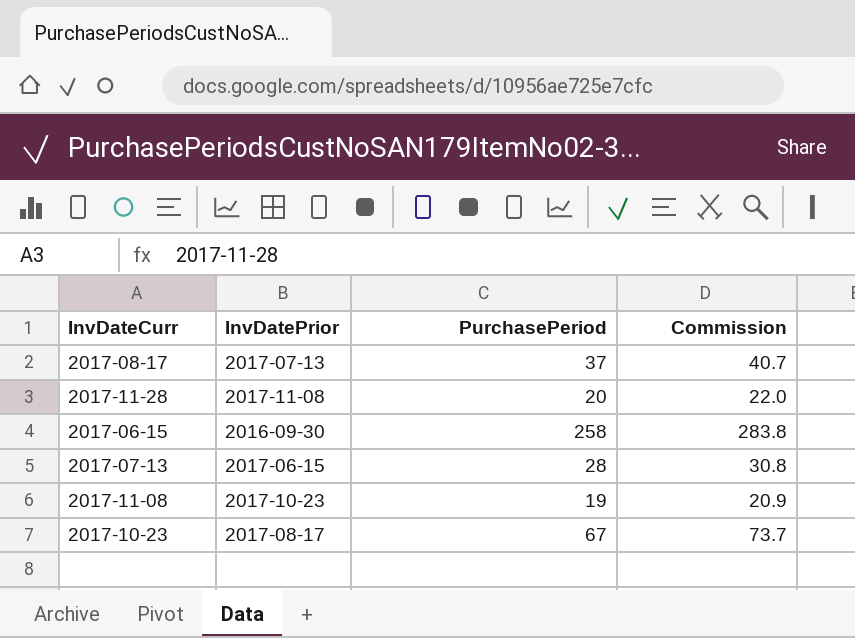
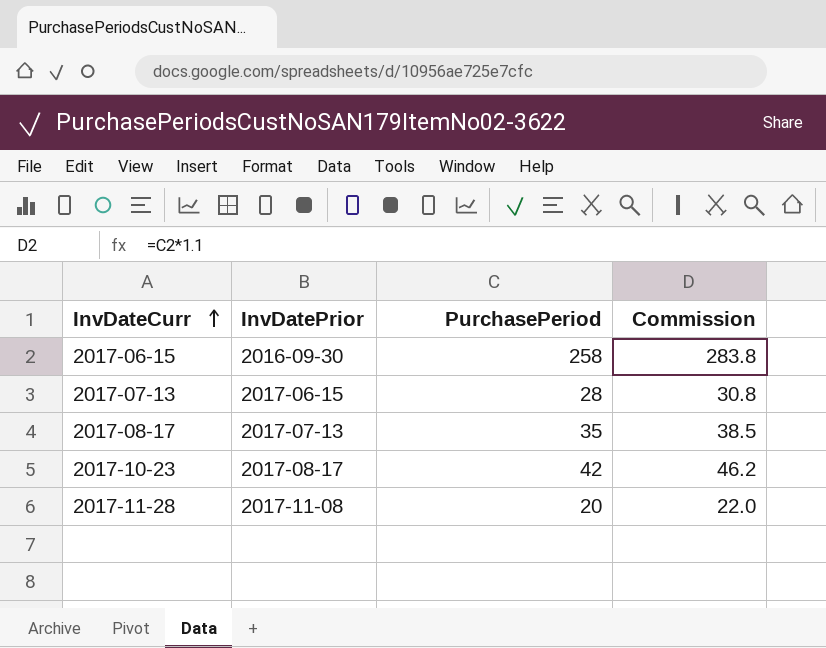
row order: none -> InvDateCurr ascending
row 2017-11-08: 2017-10-23 | 19 | 20.9 -> none
2017-08-17 | PurchasePeriod: 37 -> 35
2017-08-17 | Commission: 40.7 -> 38.5
2017-10-23 | PurchasePeriod: 67 -> 42
2017-10-23 | Commission: 73.7 -> 46.2

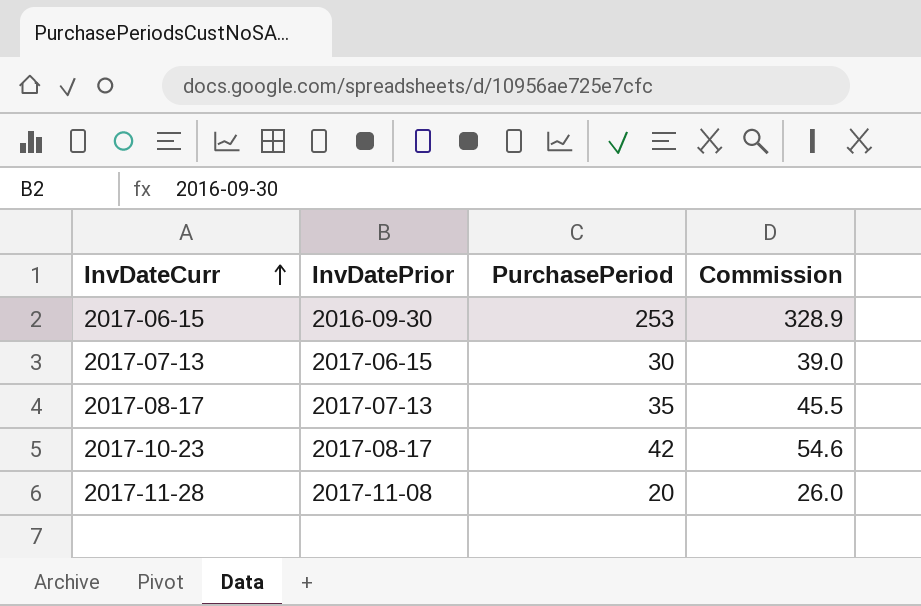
column Commission | formula: [PurchasePeriod] * 1.1 -> [PurchasePeriod] * 1.3
2017-06-15 | PurchasePeriod: 258 -> 253
2017-07-13 | PurchasePeriod: 28 -> 30

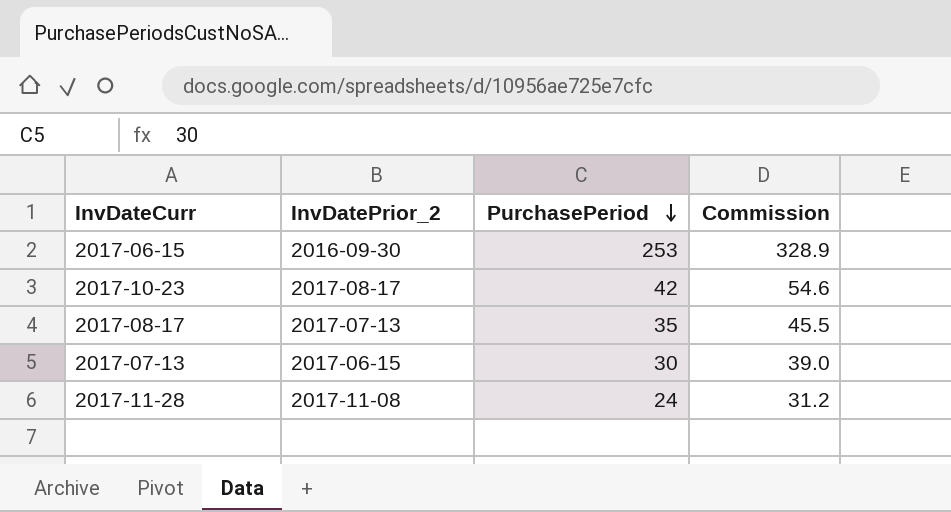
row order: InvDateCurr ascending -> PurchasePeriod descending
column name: InvDatePrior -> InvDatePrior_2
2017-11-28 | PurchasePeriod: 20 -> 24
2017-11-28 | Commission: 26.0 -> 31.2

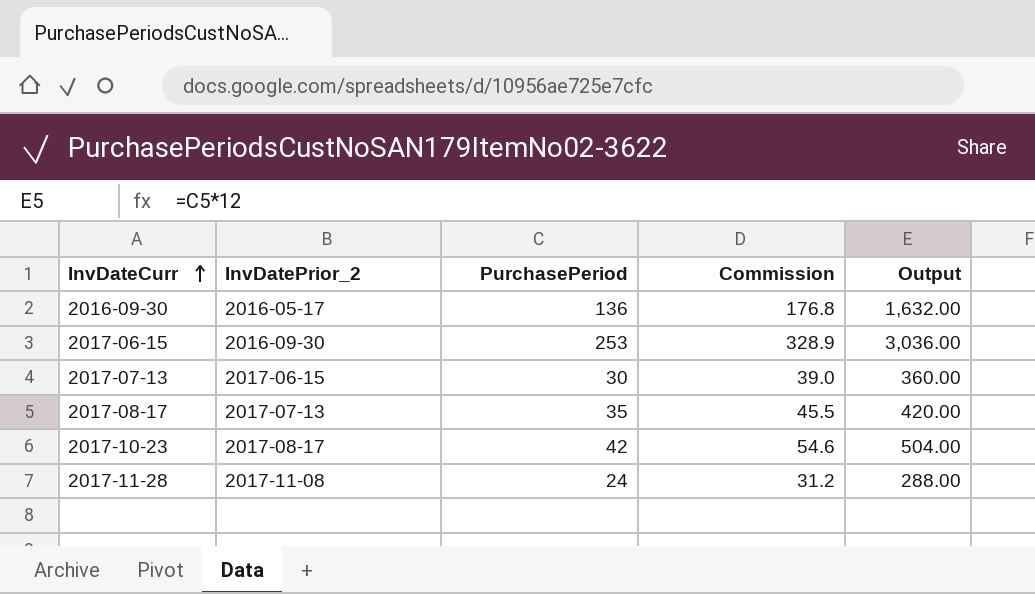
row order: PurchasePeriod descending -> InvDateCurr ascending
column Output | formula: none -> [PurchasePeriod] * 12
row 2016-09-30: none -> 2016-05-17 | 136 | 176.8 | 1,632.00

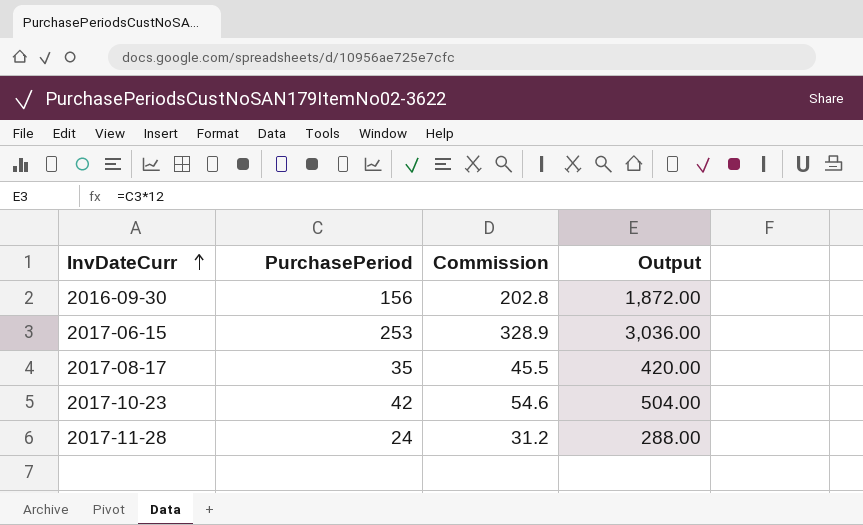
column InvDatePrior_2 | position: 2 -> none
row 2017-07-13: 2017-06-15 | 30 | 39.0 | 360.00 -> none
2016-09-30 | PurchasePeriod: 136 -> 156
2016-09-30 | Commission: 176.8 -> 202.8
2016-09-30 | Output: 1,632.00 -> 1,872.00

